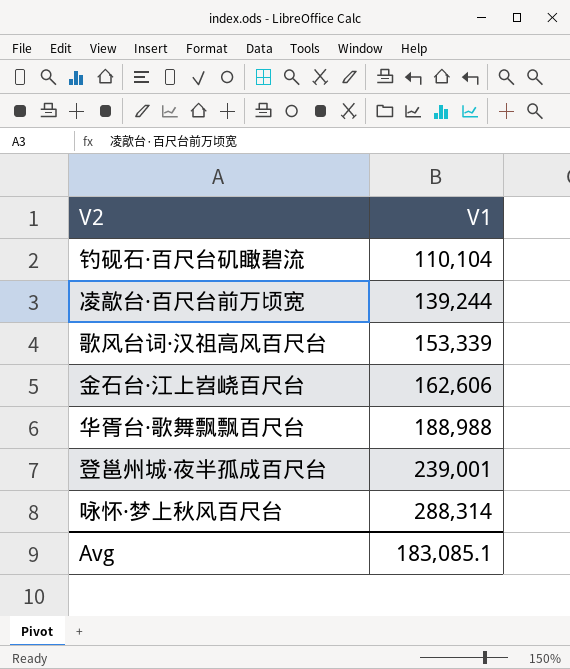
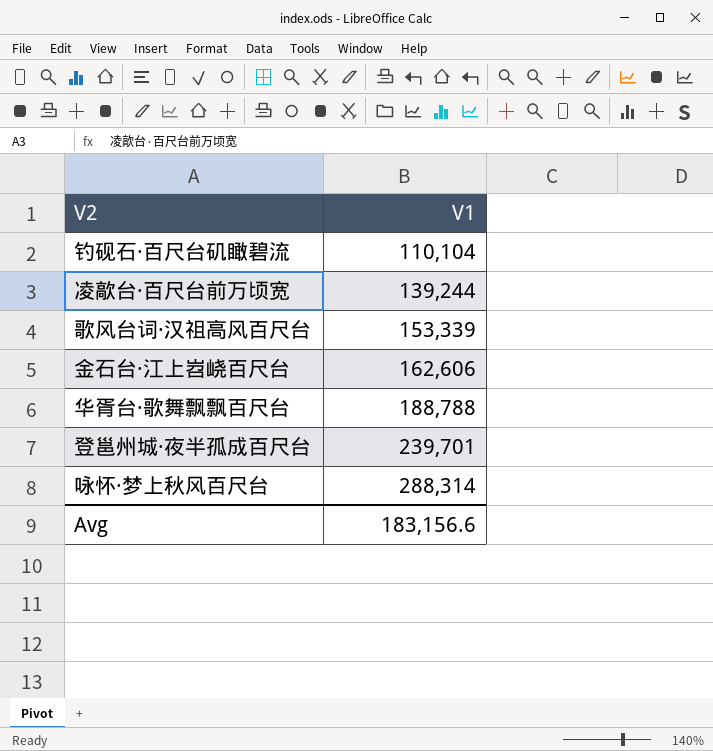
华胥台·歌舞飘飘百尺台 | V1: 188,988 -> 188,788
登邕州城·夜半孤成百尺台 | V1: 239,001 -> 239,701
Avg | V1: 183,085.1 -> 183,156.6

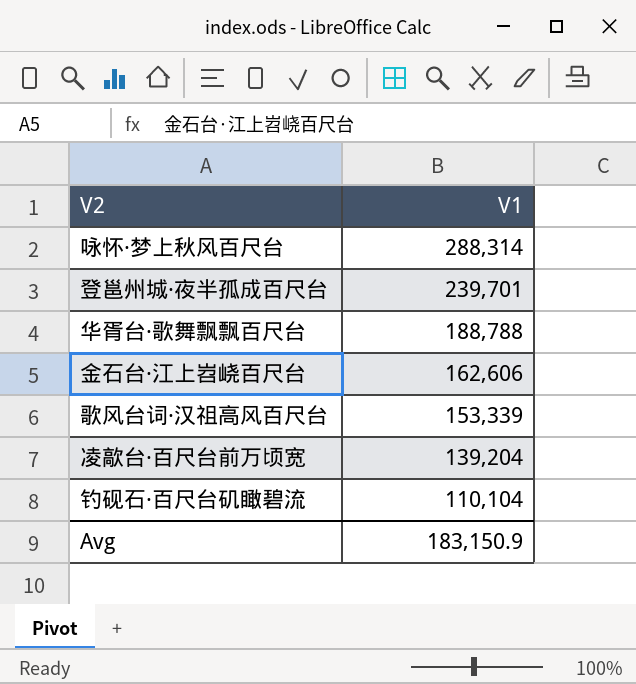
row order: V1 ascending -> V1 descending
凌歊台·百尺台前万顷宽 | V1: 139,244 -> 139,204
Avg | V1: 183,156.6 -> 183,150.9

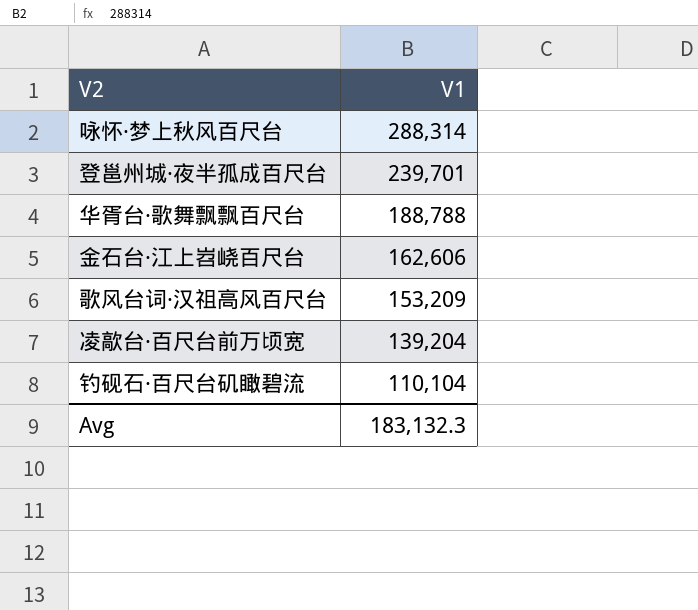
歌风台词·汉祖高风百尺台 | V1: 153,339 -> 153,209
Avg | V1: 183,150.9 -> 183,132.3

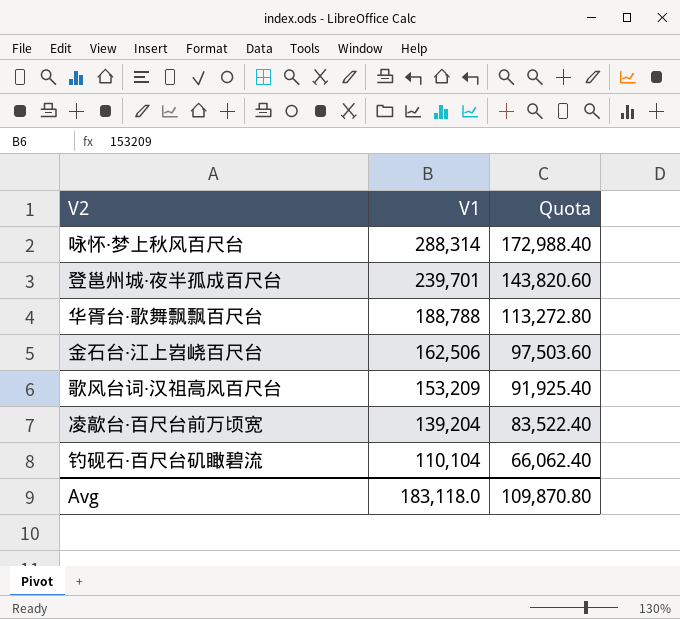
column Quota | formula: none -> [V1] * 0.6
金石台·江上岧峣百尺台 | V1: 162,606 -> 162,506
Avg | V1: 183,132.3 -> 183,118.0

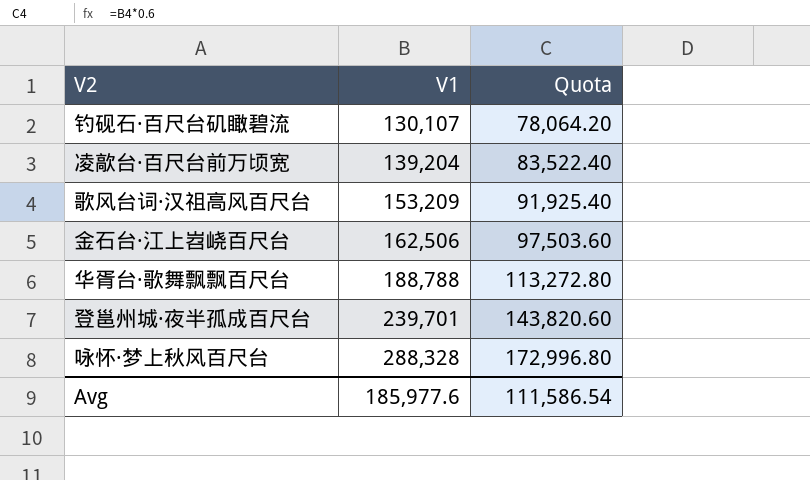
row order: V1 descending -> V1 ascending
钓砚石·百尺台矶瞰碧流 | V1: 110,104 -> 130,107
钓砚石·百尺台矶瞰碧流 | Quota: 66,062.40 -> 78,064.20
咏怀·梦上秋风百尺台 | V1: 288,314 -> 288,328
咏怀·梦上秋风百尺台 | Quota: 172,988.40 -> 172,996.80
Avg | V1: 183,118.0 -> 185,977.6
Avg | Quota: 109,870.80 -> 111,586.54

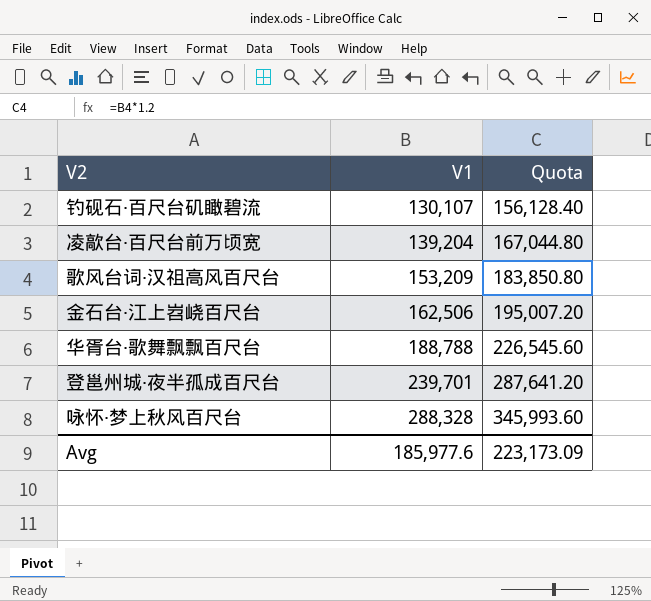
column Quota | formula: [V1] * 0.6 -> [V1] * 1.2
Avg | Quota: 111,586.54 -> 223,173.09

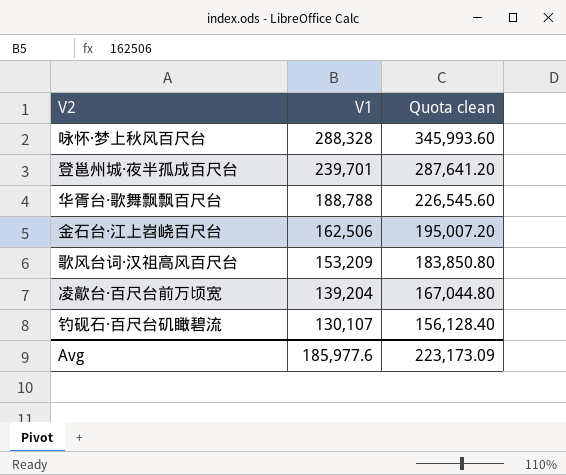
row order: V1 ascending -> V1 descending
column name: Quota -> Quota clean

